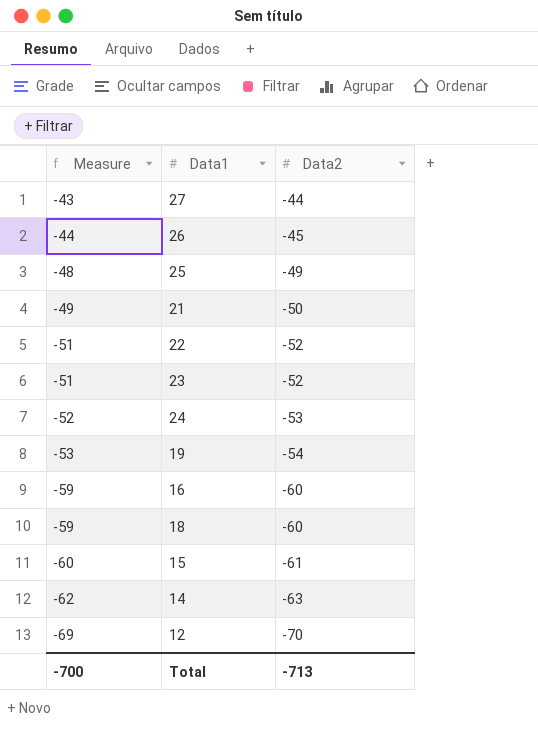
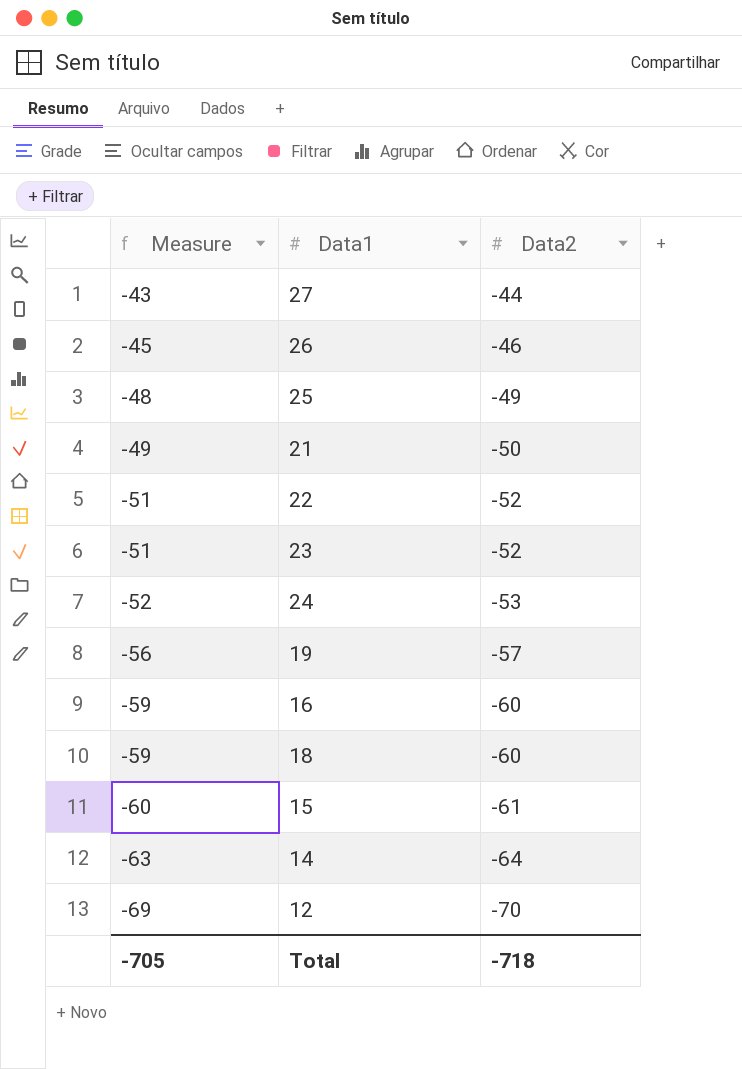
26 | Measure: -44 -> -45
26 | Data2: -45 -> -46
19 | Measure: -53 -> -56
19 | Data2: -54 -> -57
14 | Measure: -62 -> -63
14 | Data2: -63 -> -64
Total | Measure: -700 -> -705
Total | Data2: -713 -> -718

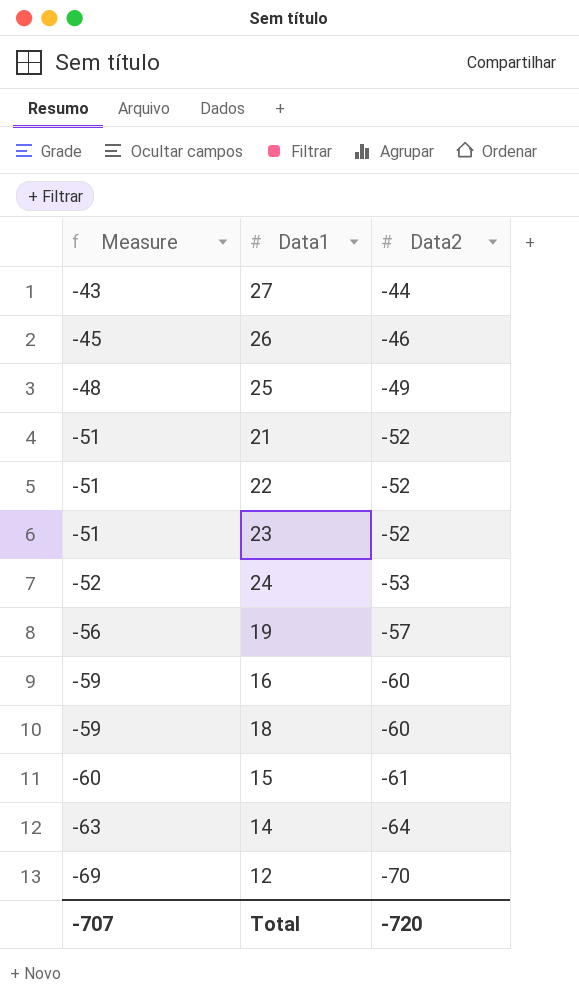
21 | Measure: -49 -> -51
21 | Data2: -50 -> -52
Total | Measure: -705 -> -707
Total | Data2: -718 -> -720

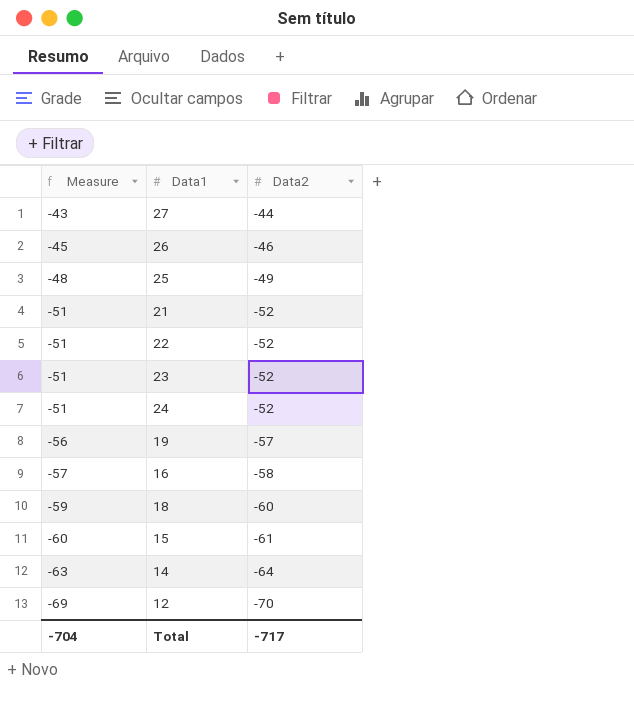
24 | Measure: -52 -> -51
24 | Data2: -53 -> -52
16 | Measure: -59 -> -57
16 | Data2: -60 -> -58
Total | Measure: -707 -> -704
Total | Data2: -720 -> -717

